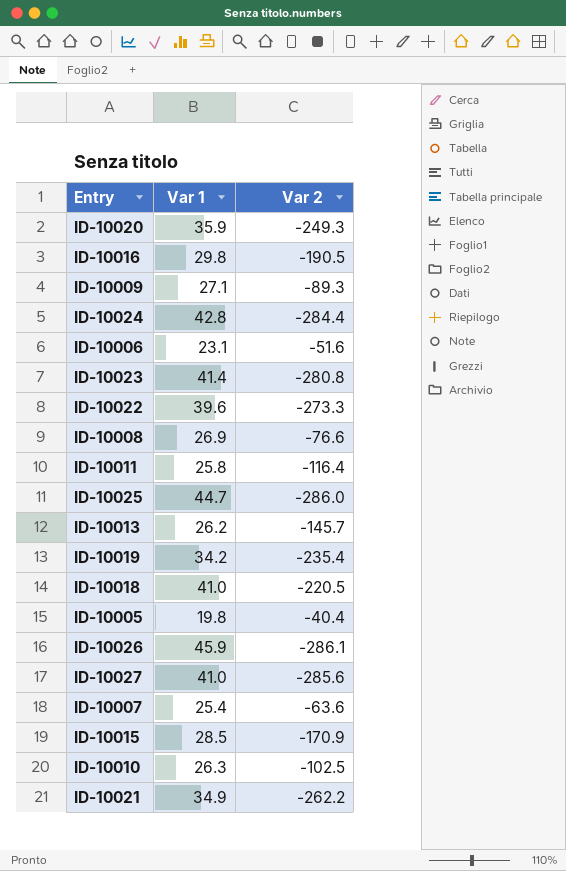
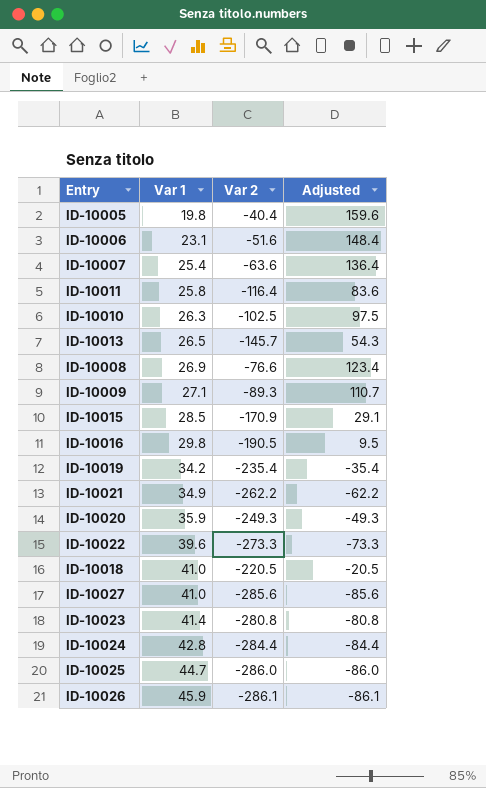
row order: none -> Var 1 ascending
column Adjusted | formula: none -> [Var 2] + 200
ID-10013 | Var 1: 26.2 -> 26.5

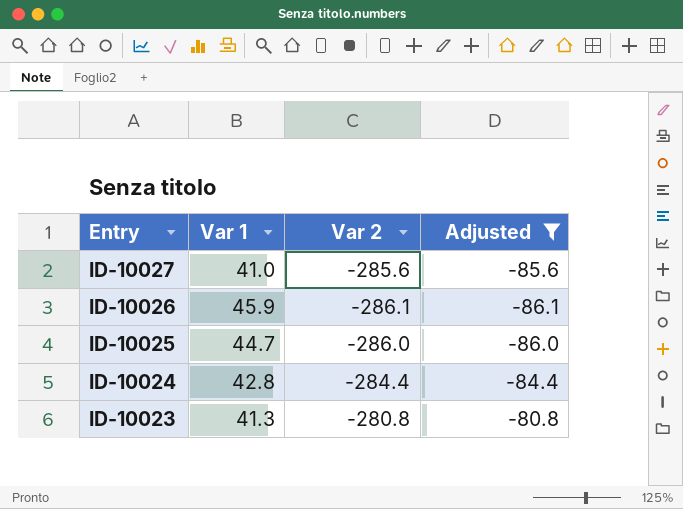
filter: none -> Adjusted <= -80.8
row order: Var 1 ascending -> Entry descending
ID-10023 | Var 1: 41.4 -> 41.3

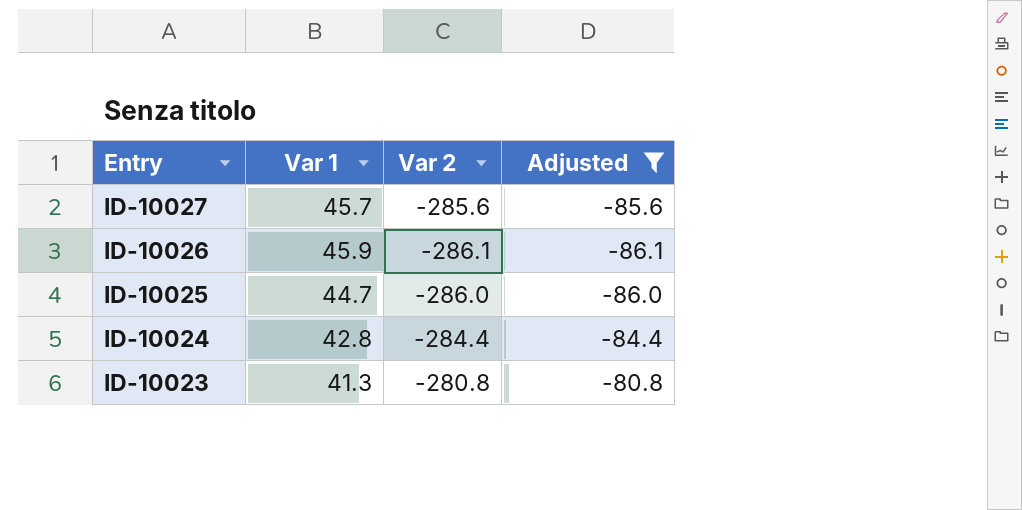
ID-10027 | Var 1: 41.0 -> 45.7

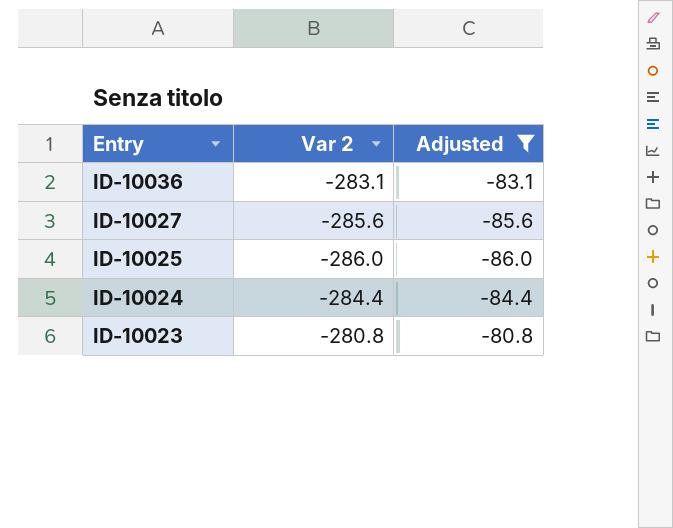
column Var 1 | position: 2 -> none
row ID-10026: 45.9 | -286.1 | -86.1 -> none
row ID-10036: none -> -283.1 | -83.1

